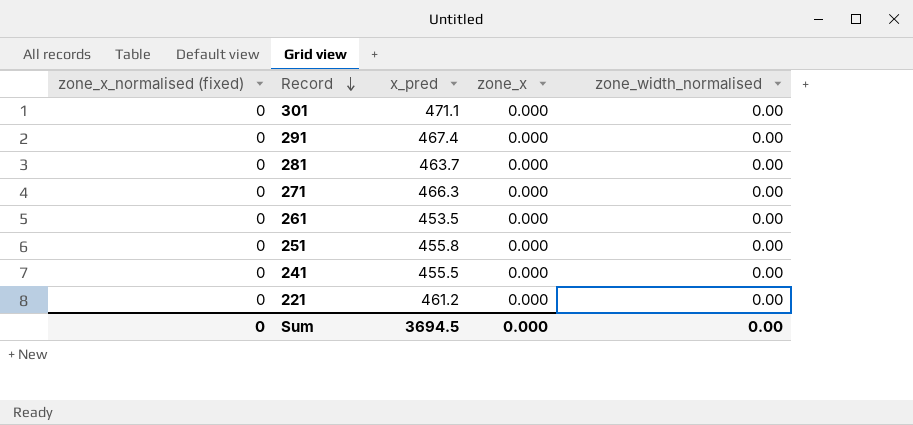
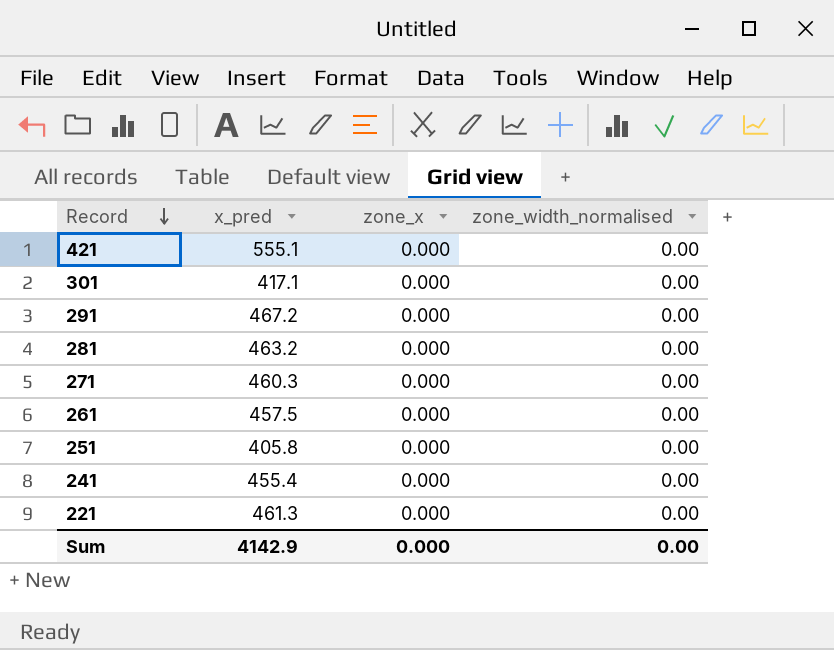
column zone_x_normalised (fixed) | position: 1 -> none
row 421: none -> 555.1 | 0.000 | 0.00
301 | x_pred: 471.1 -> 417.1
291 | x_pred: 467.4 -> 467.2
281 | x_pred: 463.7 -> 463.2
271 | x_pred: 466.3 -> 460.3
261 | x_pred: 453.5 -> 457.5
251 | x_pred: 455.8 -> 405.8
241 | x_pred: 455.5 -> 455.4
221 | x_pred: 461.2 -> 461.3
Sum | x_pred: 3694.5 -> 4142.9

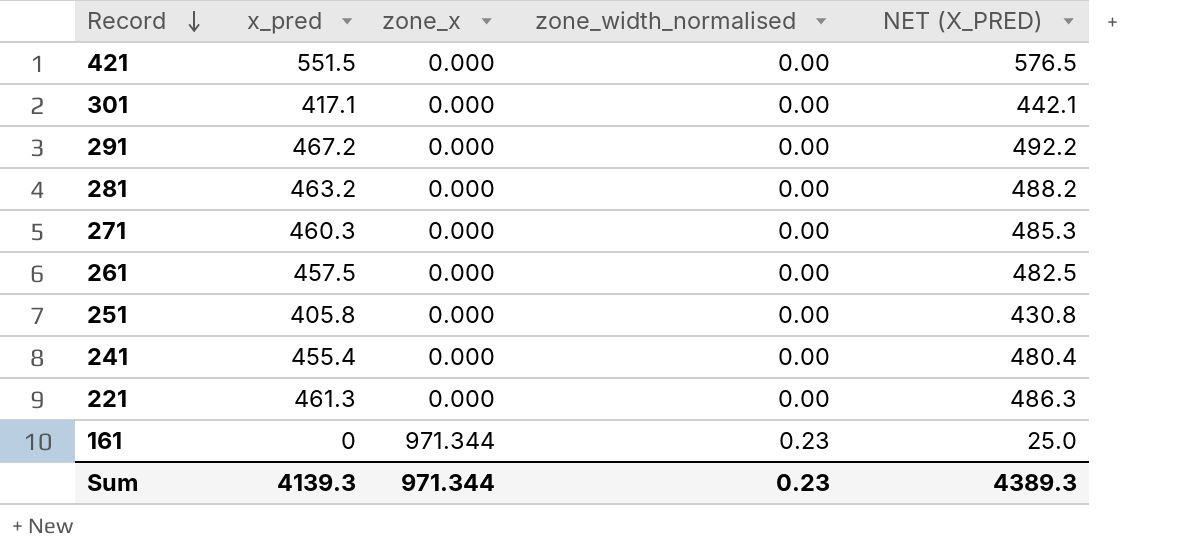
column NET (X_PRED) | formula: none -> [x_pred] + 25
421 | x_pred: 555.1 -> 551.5
row 161: none -> 0 | 971.344 | 0.23 | 25.0
Sum | x_pred: 4142.9 -> 4139.3
Sum | zone_x: 0.000 -> 971.344
Sum | zone_width_normalised: 0.00 -> 0.23

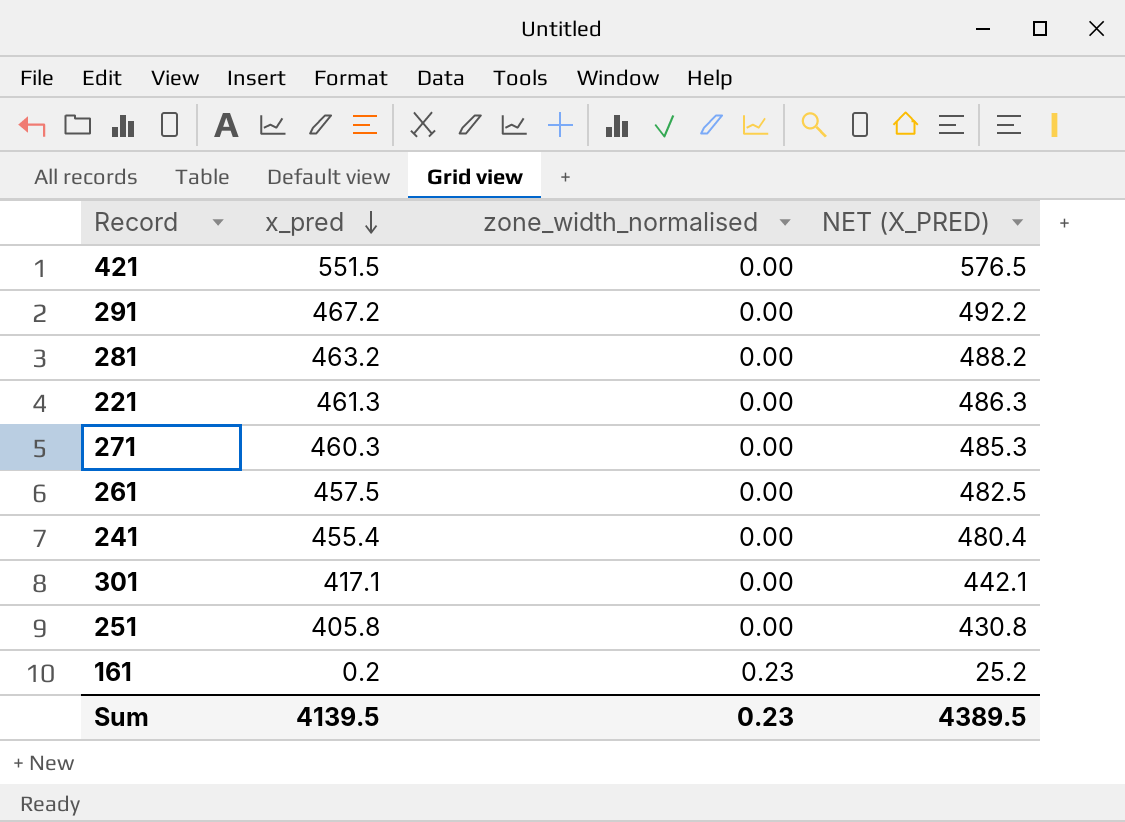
row order: Record descending -> x_pred descending
column zone_x | position: 3 -> none
161 | x_pred: 0 -> 0.2
161 | NET (X_PRED): 25.0 -> 25.2
Sum | x_pred: 4139.3 -> 4139.5
Sum | NET (X_PRED): 4389.3 -> 4389.5

